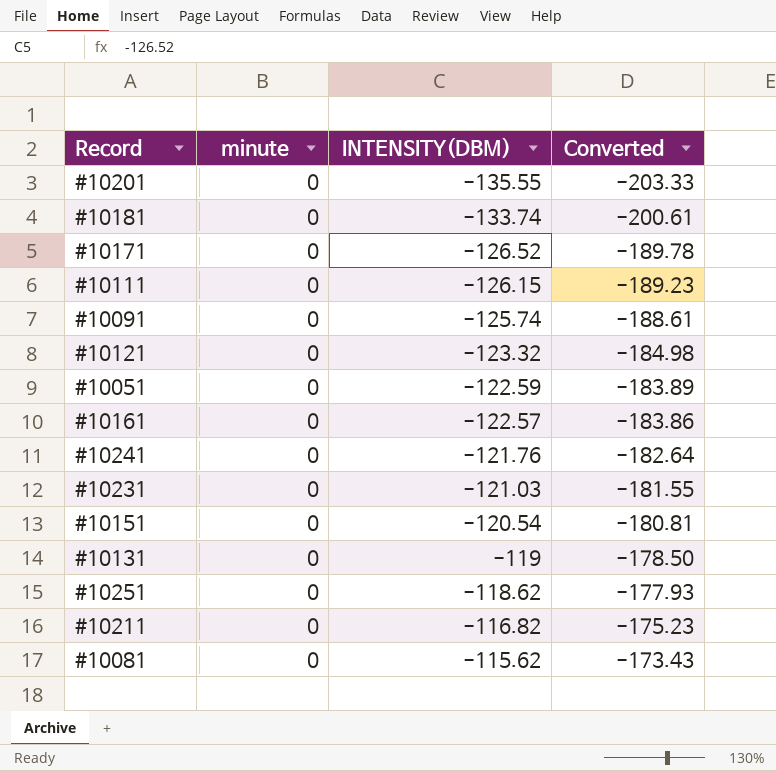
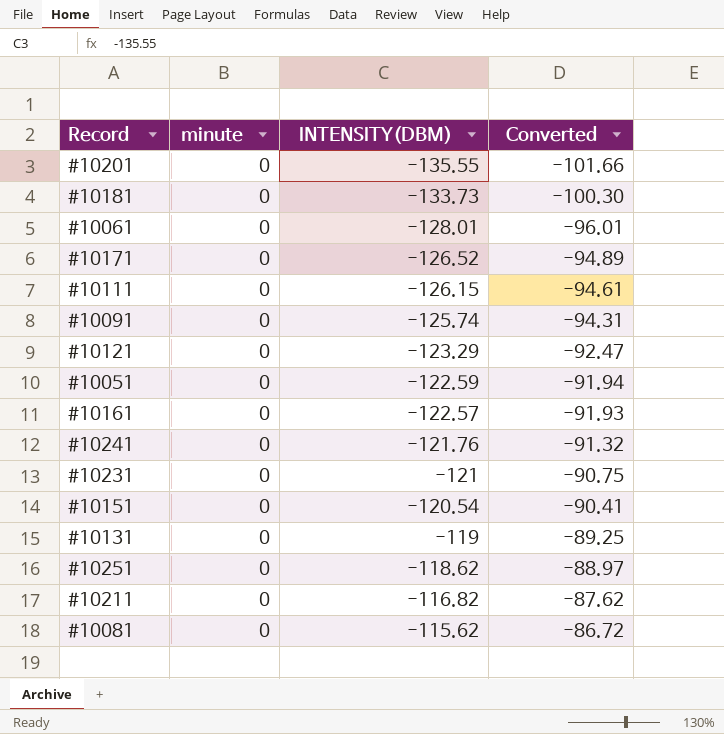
column Converted | formula: [INTENSITY(DBM)] * 1.5 -> [INTENSITY(DBM)] * 0.75
#10181 | INTENSITY(DBM): -133.74 -> -133.73
row #10061: none -> 0 | -128.01 | -96.01
#10121 | INTENSITY(DBM): -123.32 -> -123.29
#10231 | INTENSITY(DBM): -121.03 -> -121

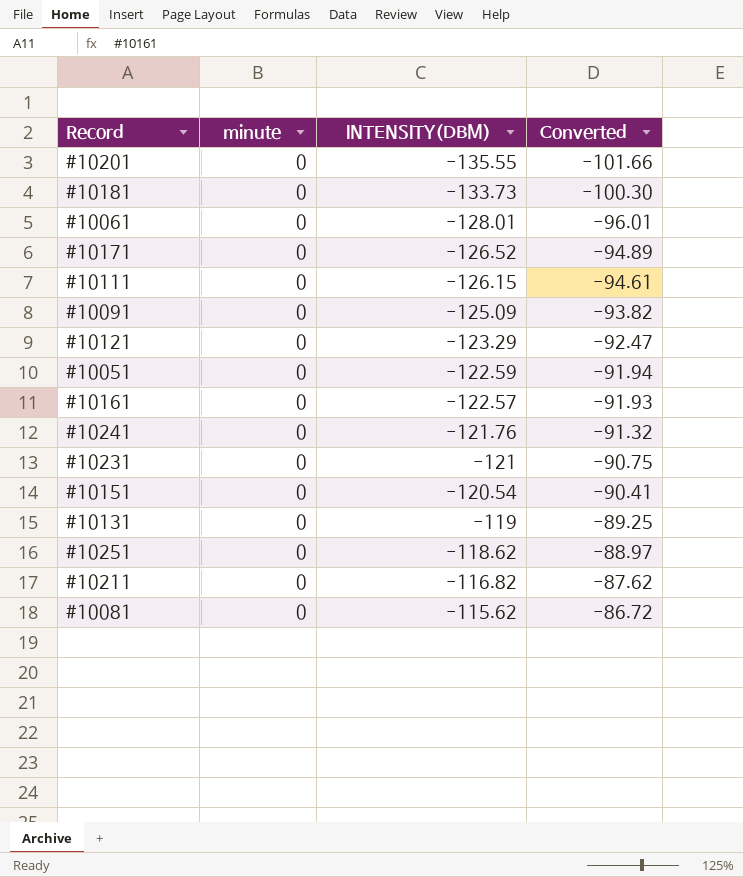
#10091 | INTENSITY(DBM): -125.74 -> -125.09
#10091 | Converted: -94.31 -> -93.82

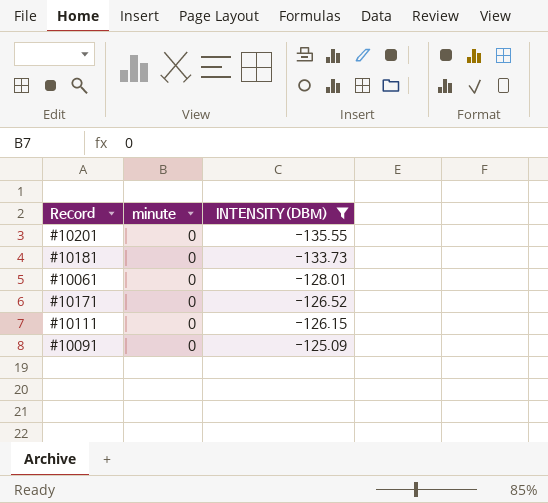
filter: none -> INTENSITY(DBM) <= -125.09
column Converted | formula: [INTENSITY(DBM)] * 0.75 -> none

